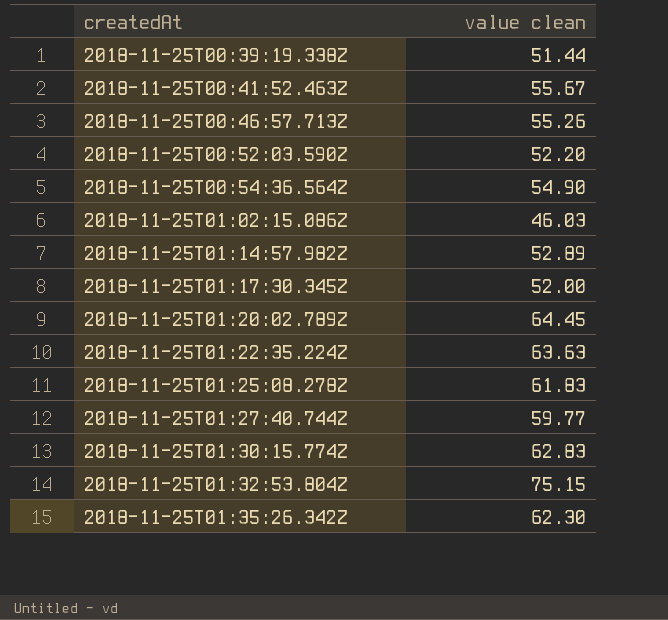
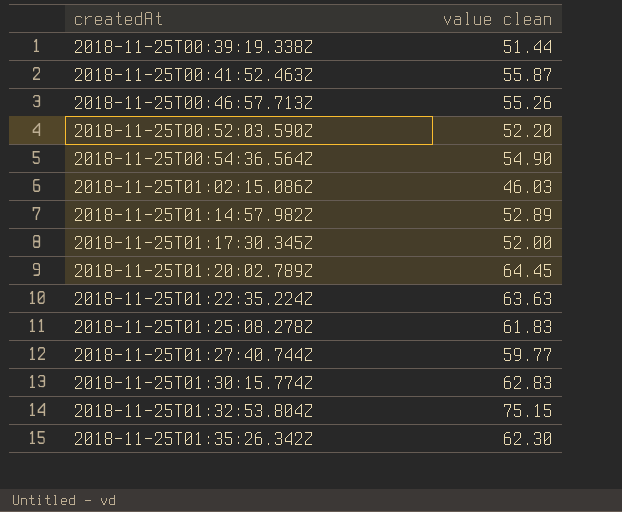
2018-11-25T00:41:52.463Z | value clean: 55.67 -> 55.87

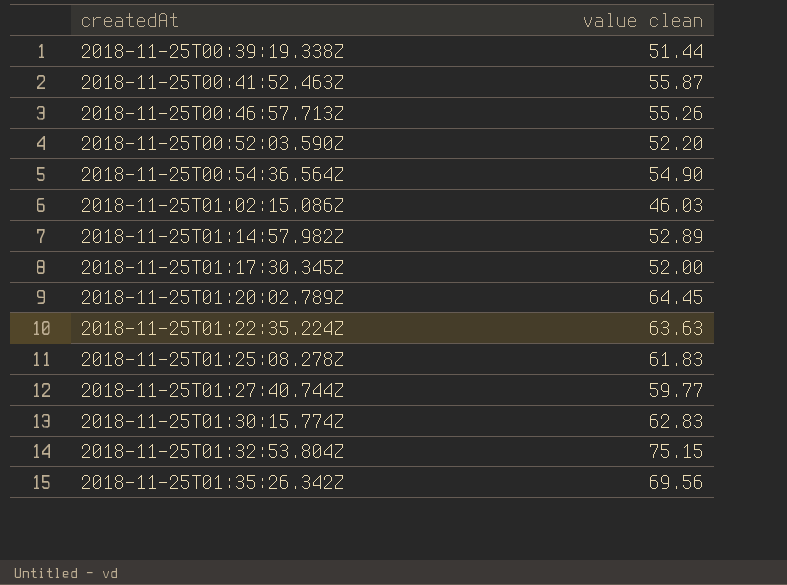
2018-11-25T01:35:26.342Z | value clean: 62.30 -> 69.56

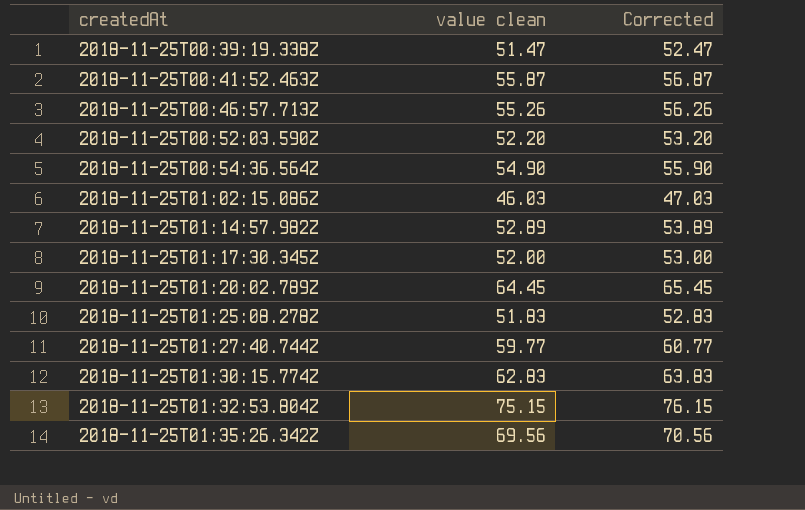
column Corrected | formula: none -> [value clean] + 1
row 2018-11-25T01:22:35.224Z: 63.63 -> none
2018-11-25T00:39:19.338Z | value clean: 51.44 -> 51.47
2018-11-25T01:25:08.278Z | value clean: 61.83 -> 51.83

